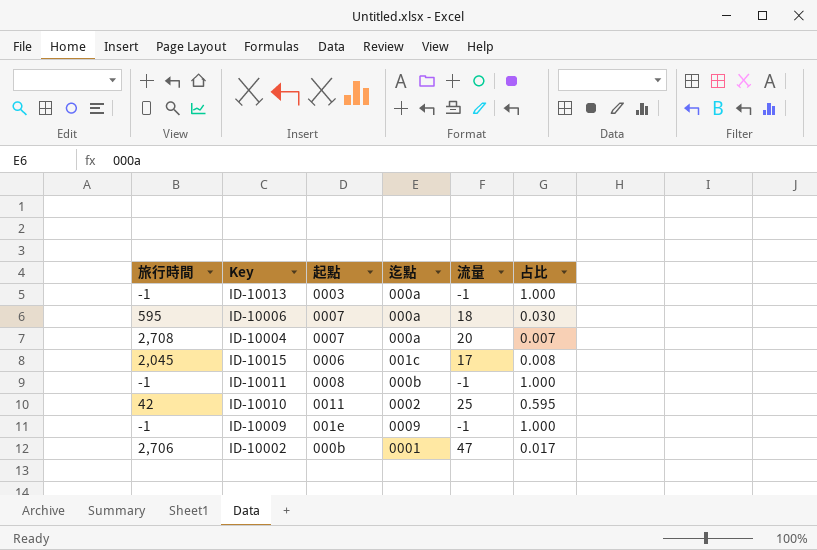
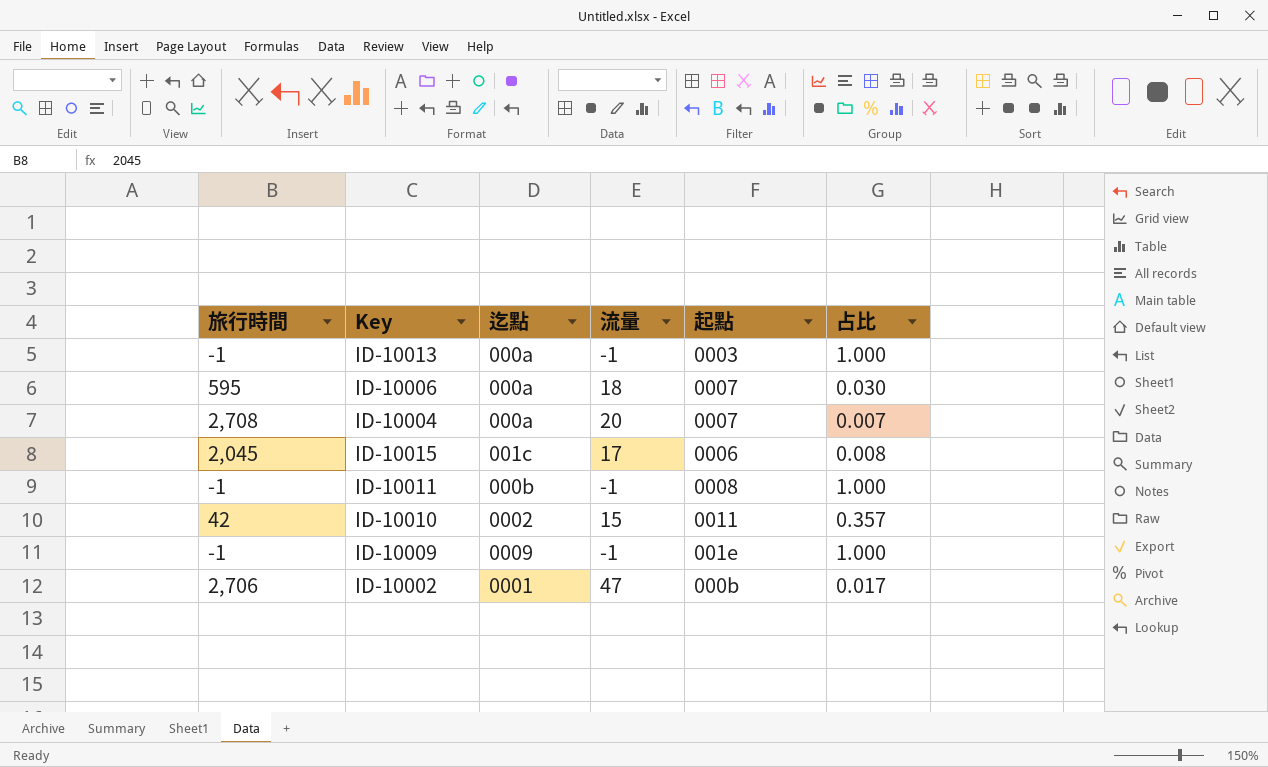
column 起點 | position: 3 -> 5
ID-10010 | 流量: 25 -> 15
ID-10010 | 占比: 0.595 -> 0.357

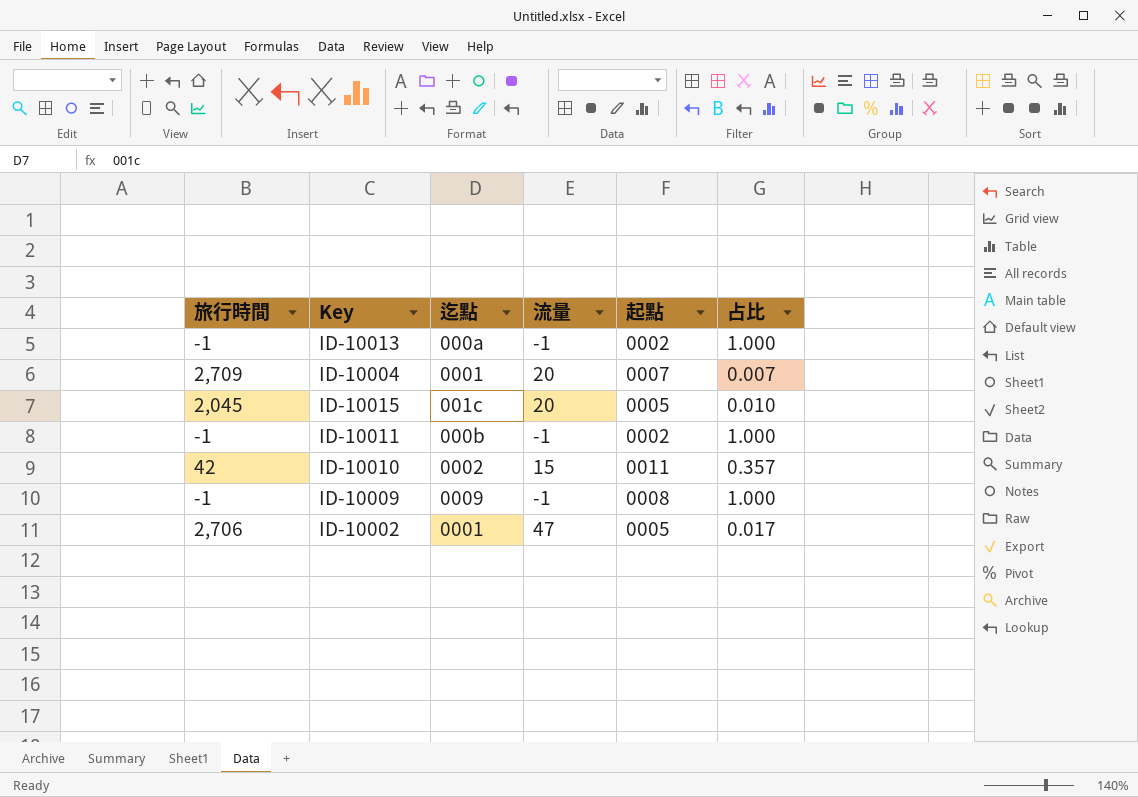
row ID-10006: 595 | 000a | 18 | 0007 | 0.030 -> none
ID-10013 | 起點: 0003 -> 0002
ID-10004 | 旅行時間: 2,708 -> 2,709
ID-10004 | 迄點: 000a -> 0001
ID-10015 | 流量: 17 -> 20
ID-10015 | 起點: 0006 -> 0005
ID-10015 | 占比: 0.008 -> 0.010
ID-10011 | 起點: 0008 -> 0002
ID-10009 | 起點: 001e -> 0008
ID-10002 | 起點: 000b -> 0005

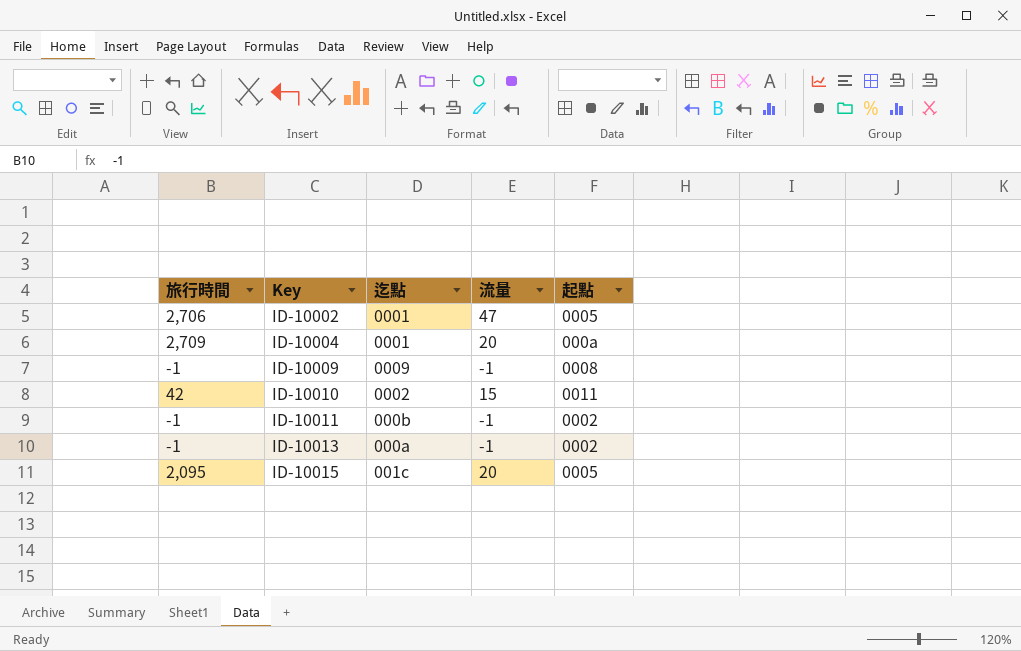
row order: none -> Key ascending
column 占比 | formula: [流量] / [旅行時間] -> none
ID-10004 | 起點: 0007 -> 000a
ID-10015 | 旅行時間: 2,045 -> 2,095

